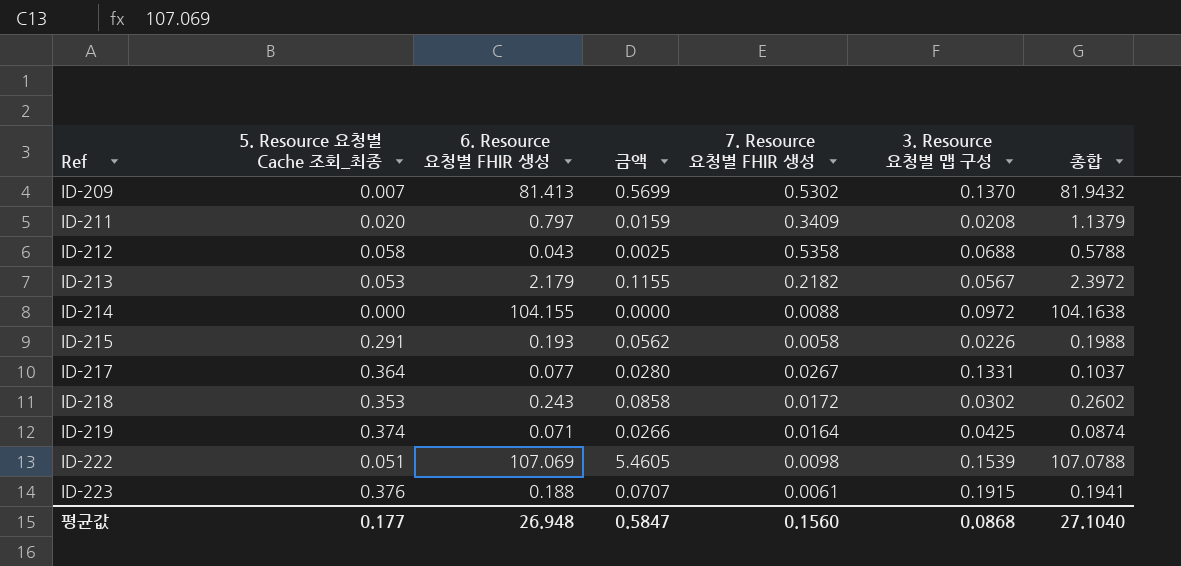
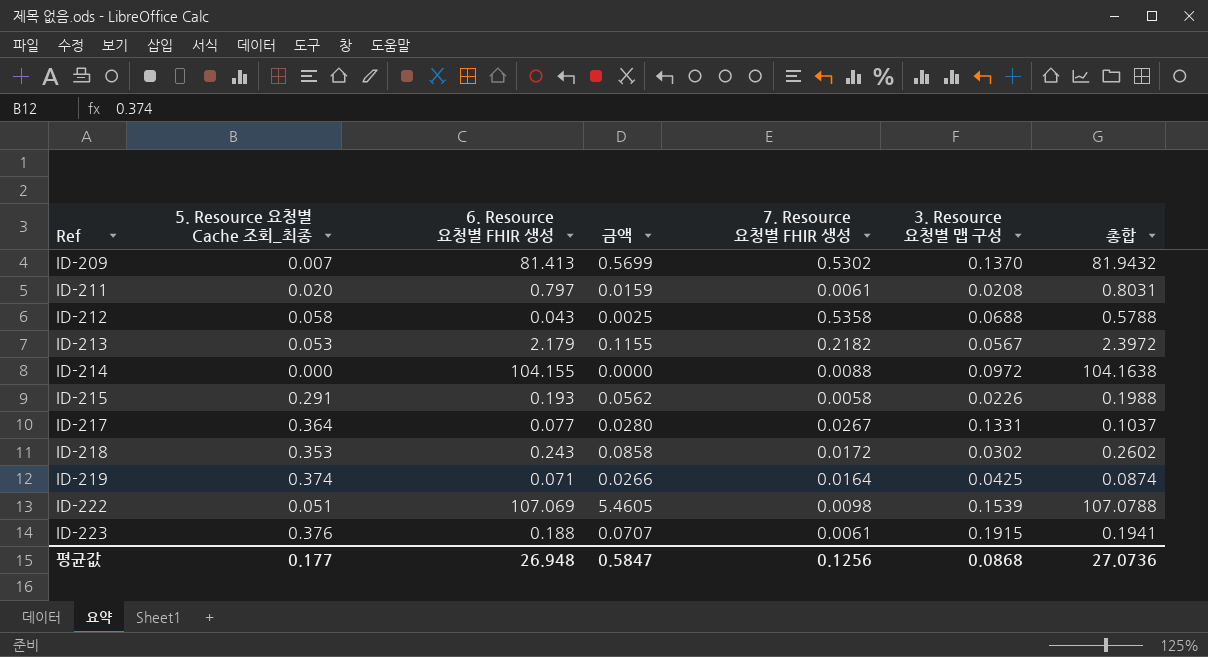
ID-211 | 7. Resource 요청별 FHIR 생성: 0.3409 -> 0.0061
ID-211 | 총합: 1.1379 -> 0.8031
평균값 | 7. Resource 요청별 FHIR 생성: 0.1560 -> 0.1256
평균값 | 총합: 27.1040 -> 27.0736

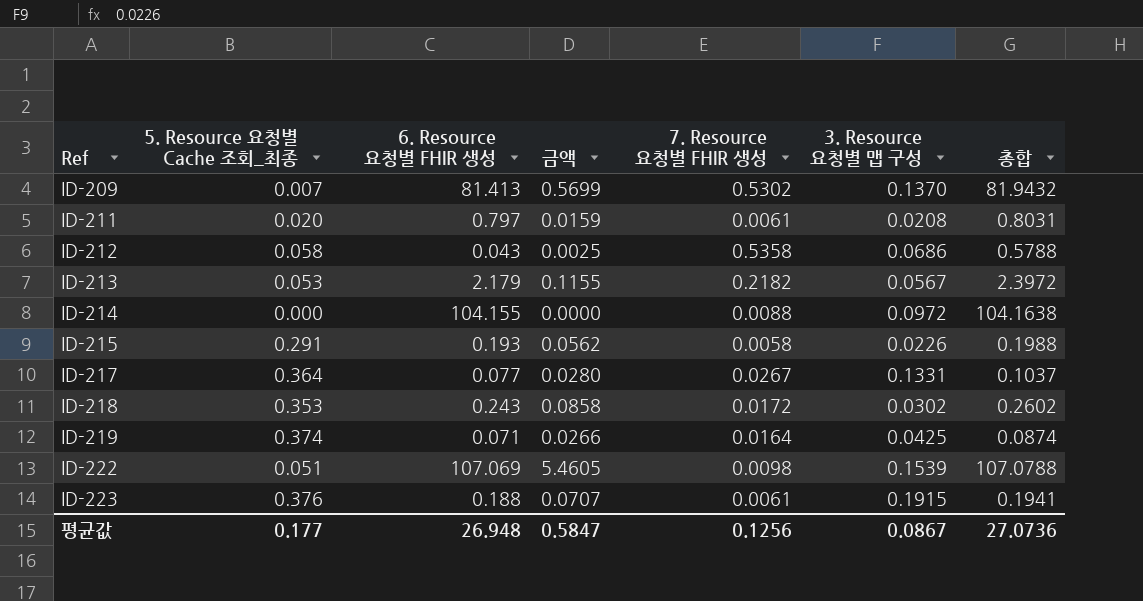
ID-212 | 3. Resource 요청별 맵 구성: 0.0688 -> 0.0686
평균값 | 3. Resource 요청별 맵 구성: 0.0868 -> 0.0867

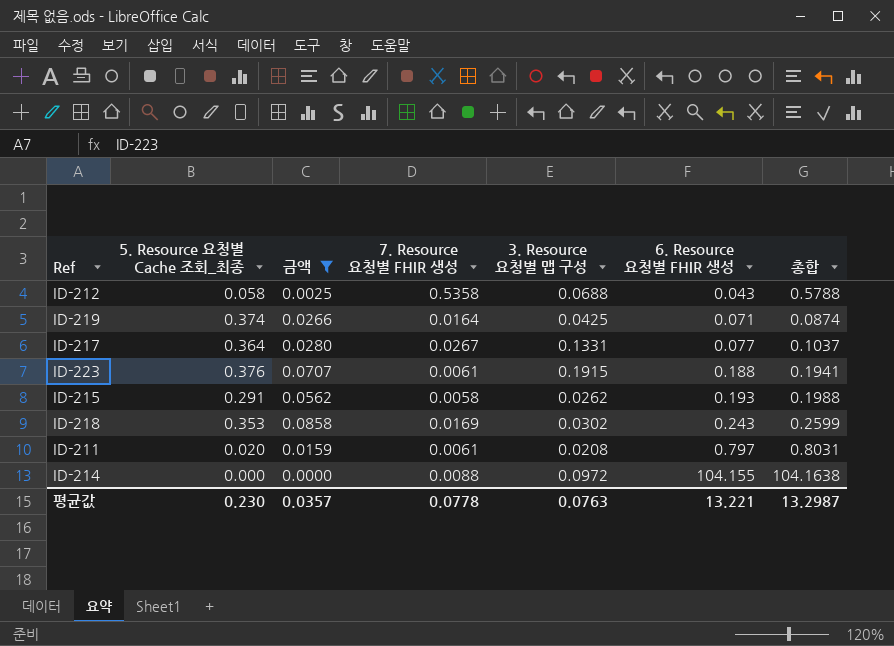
filter: none -> 금액 <= 0.0858
row order: Ref ascending -> 6. Resource 요청별 FHIR 생성 ascending
column 6. Resource 요청별 FHIR 생성 | position: 3 -> 6
ID-212 | 3. Resource 요청별 맵 구성: 0.0686 -> 0.0688
ID-215 | 3. Resource 요청별 맵 구성: 0.0226 -> 0.0262
ID-218 | 7. Resource 요청별 FHIR 생성: 0.0172 -> 0.0169
ID-218 | 총합: 0.2602 -> 0.2599
평균값 | 5. Resource 요청별 Cache 조회_최종: 0.177 -> 0.230
평균값 | 금액: 0.5847 -> 0.0357
평균값 | 7. Resource 요청별 FHIR 생성: 0.1256 -> 0.0778
평균값 | 3. Resource 요청별 맵 구성: 0.0867 -> 0.0763
평균값 | 6. Resource 요청별 FHIR 생성: 26.948 -> 13.221
평균값 | 총합: 27.0736 -> 13.2987

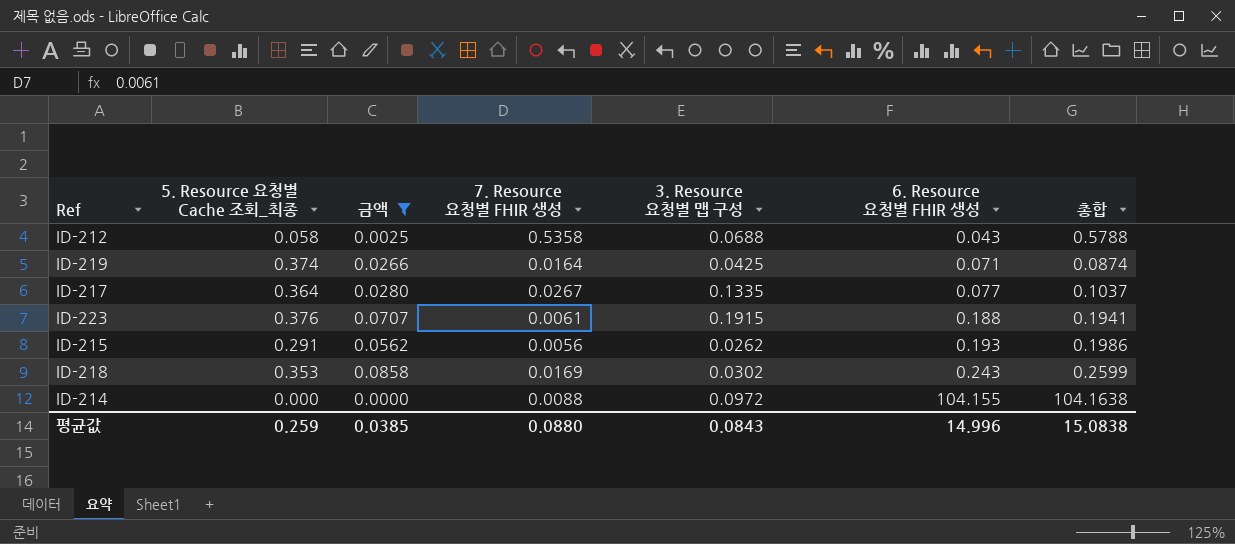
row ID-211: 0.020 | 0.0159 | 0.0061 | 0.0208 | 0.797 | 0.8031 -> none
ID-217 | 3. Resource 요청별 맵 구성: 0.1331 -> 0.1335
ID-215 | 7. Resource 요청별 FHIR 생성: 0.0058 -> 0.0056
ID-215 | 총합: 0.1988 -> 0.1986
평균값 | 5. Resource 요청별 Cache 조회_최종: 0.230 -> 0.259
평균값 | 금액: 0.0357 -> 0.0385
평균값 | 7. Resource 요청별 FHIR 생성: 0.0778 -> 0.0880
평균값 | 3. Resource 요청별 맵 구성: 0.0763 -> 0.0843
평균값 | 6. Resource 요청별 FHIR 생성: 13.221 -> 14.996
평균값 | 총합: 13.2987 -> 15.0838

